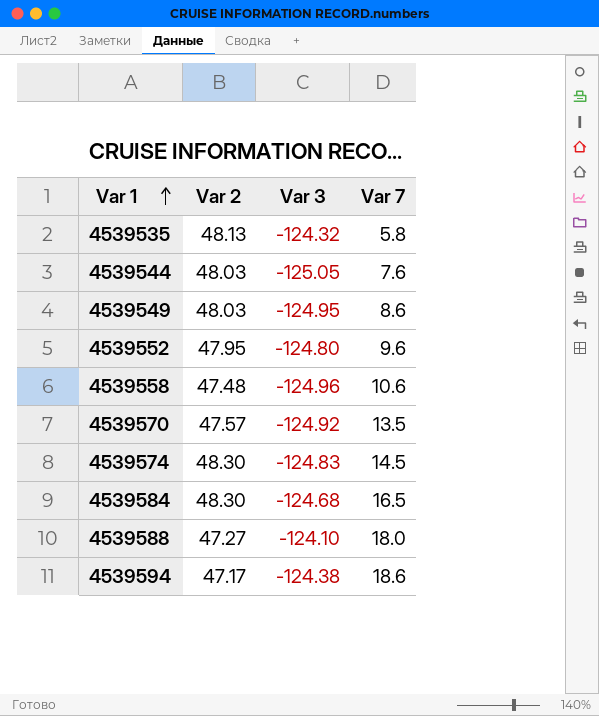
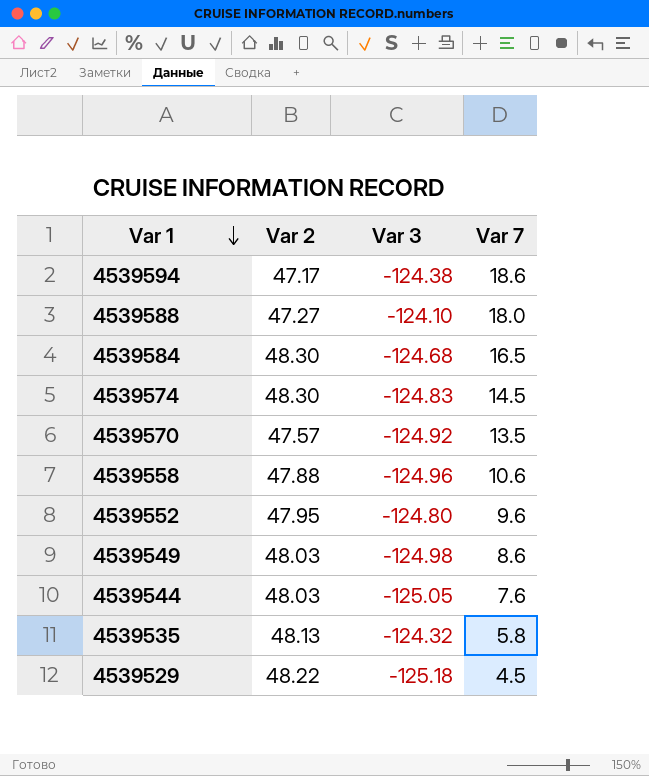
row order: Var 1 ascending -> Var 1 descending
4539558 | Var 2: 47.48 -> 47.88
4539549 | Var 3: -124.95 -> -124.98
row 4539529: none -> 48.22 | -125.18 | 4.5

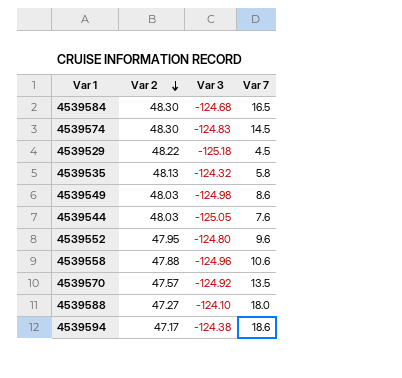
row order: Var 1 descending -> Var 2 descending

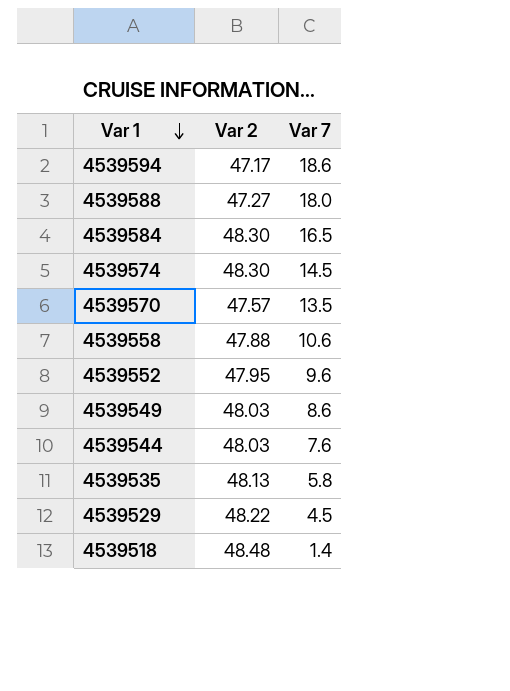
row order: Var 2 descending -> Var 1 descending
column Var 3 | position: 3 -> none
row 4539518: none -> 48.48 | 1.4

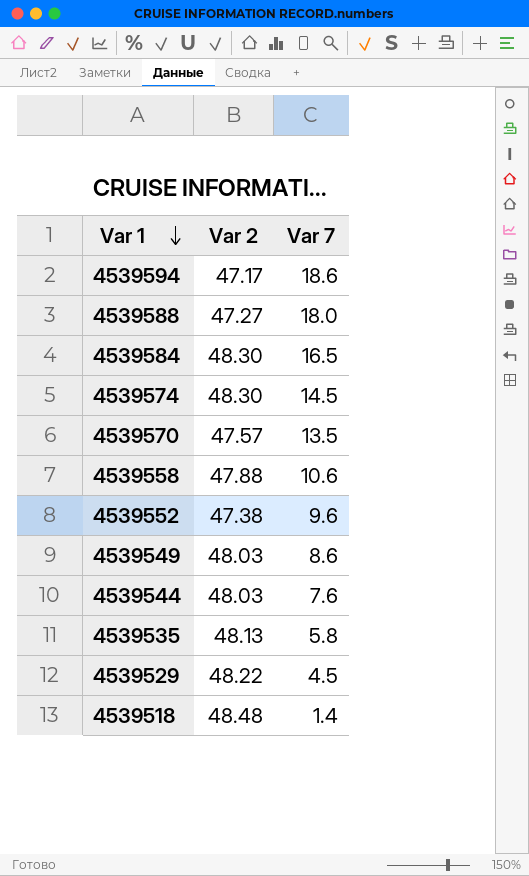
4539552 | Var 2: 47.95 -> 47.38

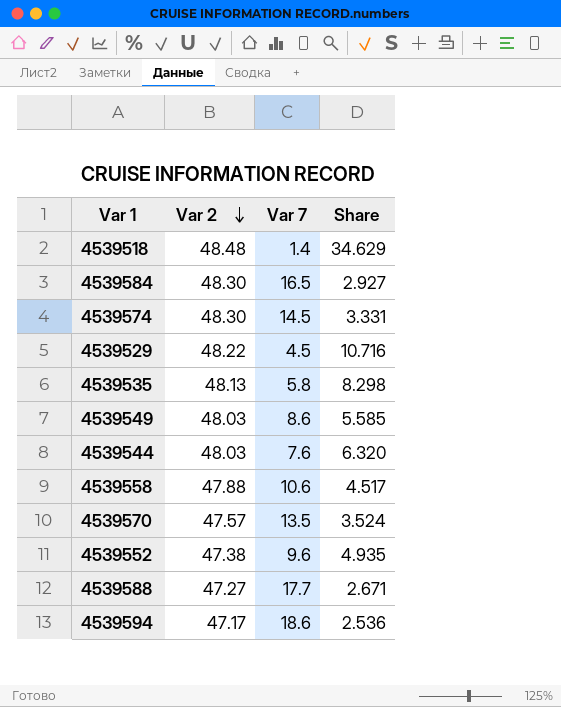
row order: Var 1 descending -> Var 2 descending
column Share | formula: none -> [Var 2] / [Var 7]
4539588 | Var 7: 18.0 -> 17.7

